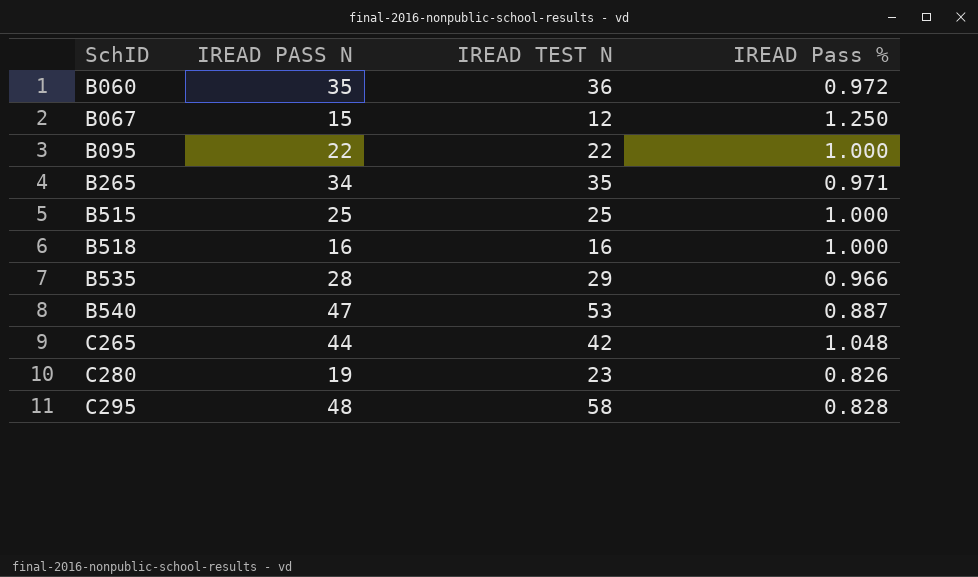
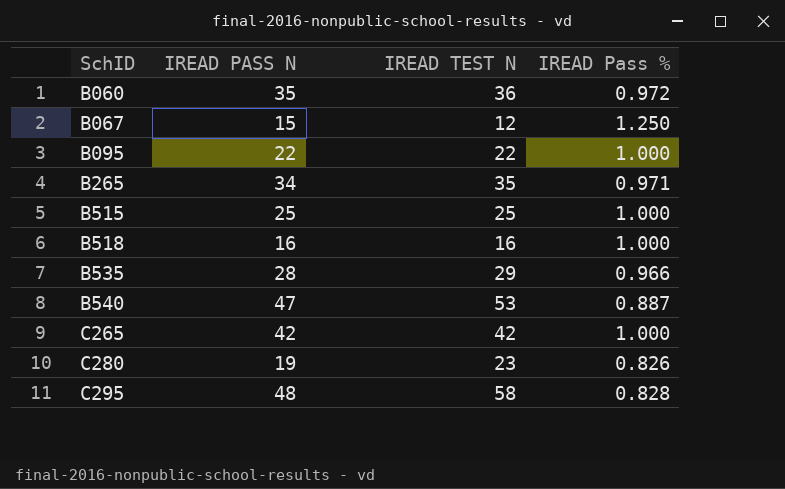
C265 | IREAD PASS N: 44 -> 42
C265 | IREAD Pass %: 1.048 -> 1.000

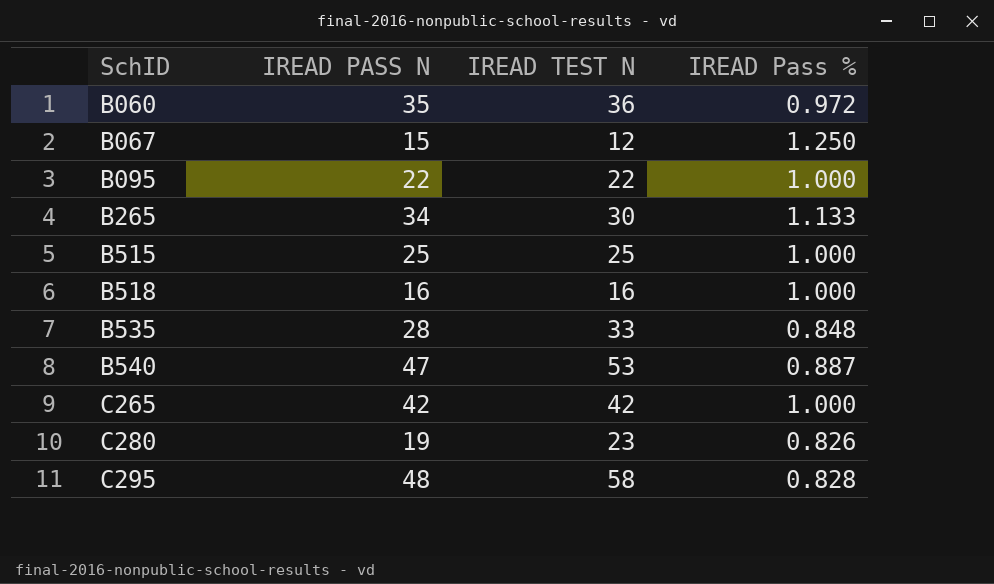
B265 | IREAD TEST N: 35 -> 30
B265 | IREAD Pass %: 0.971 -> 1.133
B535 | IREAD TEST N: 29 -> 33
B535 | IREAD Pass %: 0.966 -> 0.848

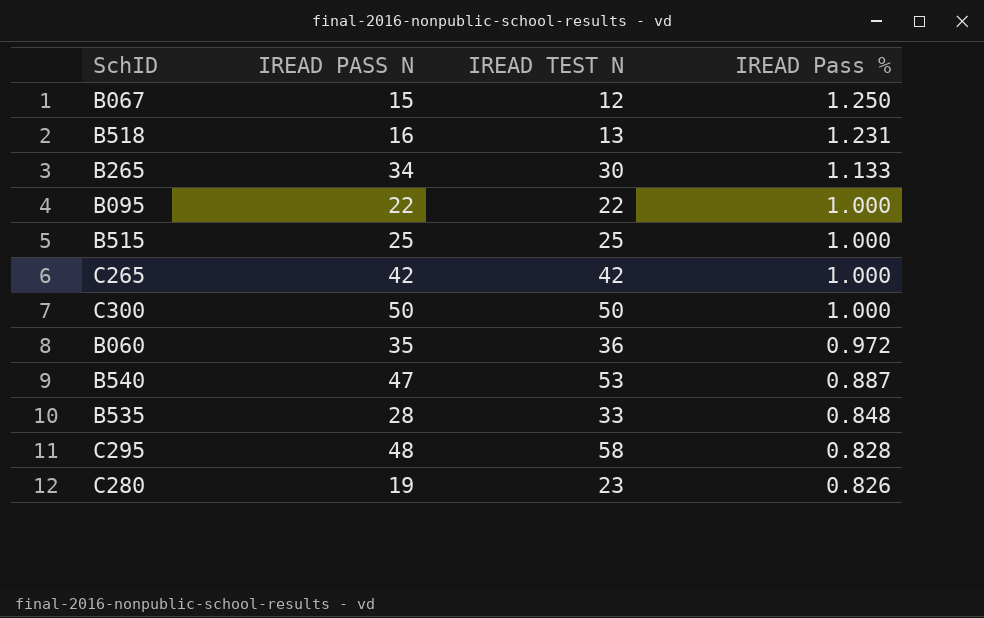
row order: SchID ascending -> IREAD Pass % descending
B518 | IREAD TEST N: 16 -> 13
B518 | IREAD Pass %: 1.000 -> 1.231
row C300: none -> 50 | 50 | 1.000

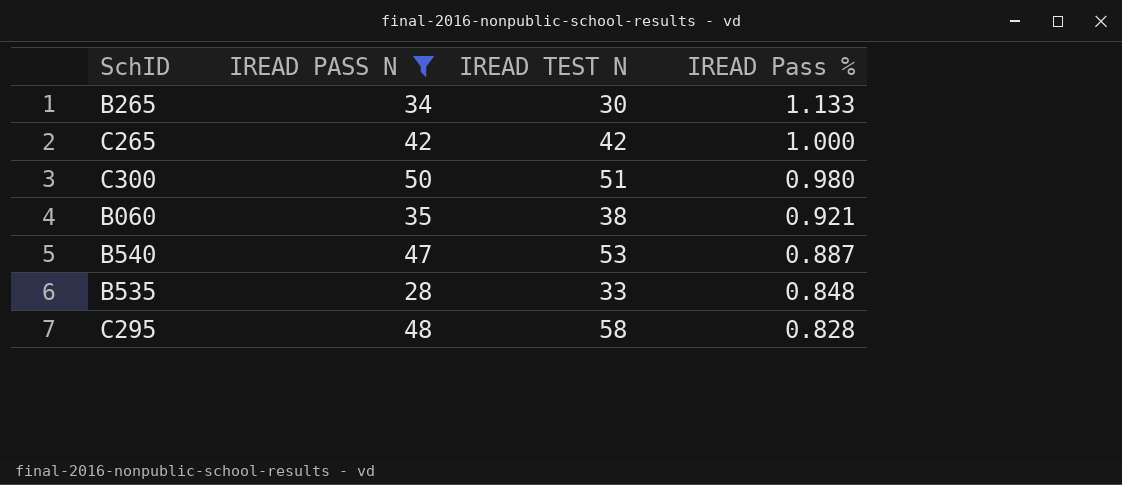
filter: none -> IREAD PASS N >= 28
C300 | IREAD TEST N: 50 -> 51
C300 | IREAD Pass %: 1.000 -> 0.980
B060 | IREAD TEST N: 36 -> 38
B060 | IREAD Pass %: 0.972 -> 0.921

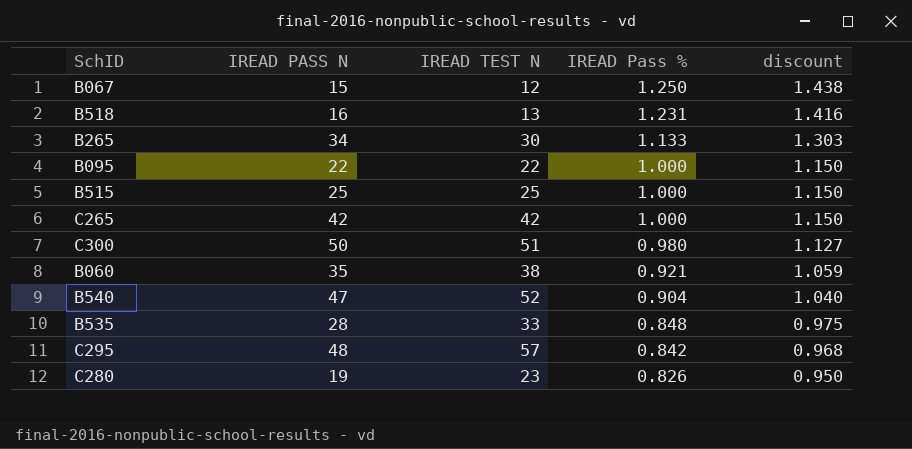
filter: IREAD PASS N >= 28 -> none
column discount | formula: none -> [IREAD Pass %] * 1.15
B540 | IREAD TEST N: 53 -> 52
B540 | IREAD Pass %: 0.887 -> 0.904
C295 | IREAD TEST N: 58 -> 57
C295 | IREAD Pass %: 0.828 -> 0.842

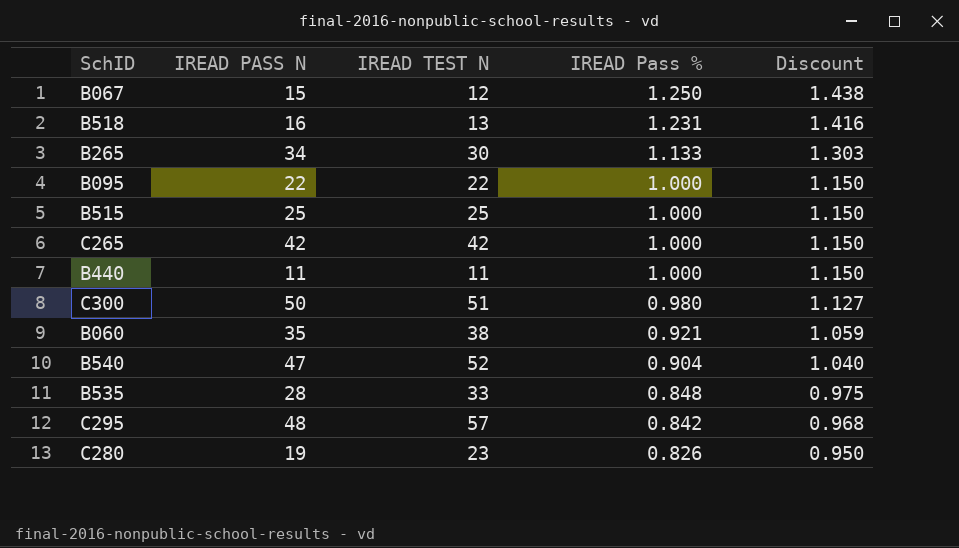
column name: discount -> Discount
row B440: none -> 11 | 11 | 1.000 | 1.150

